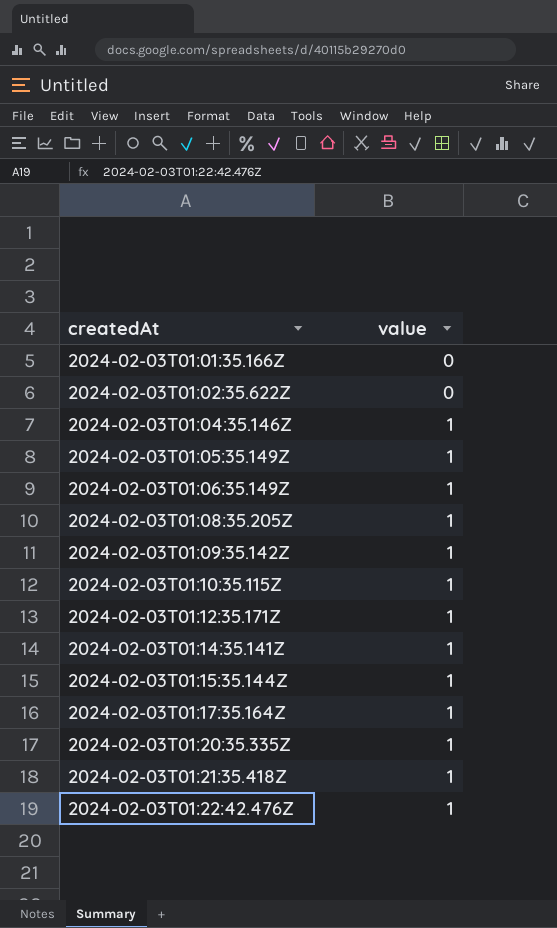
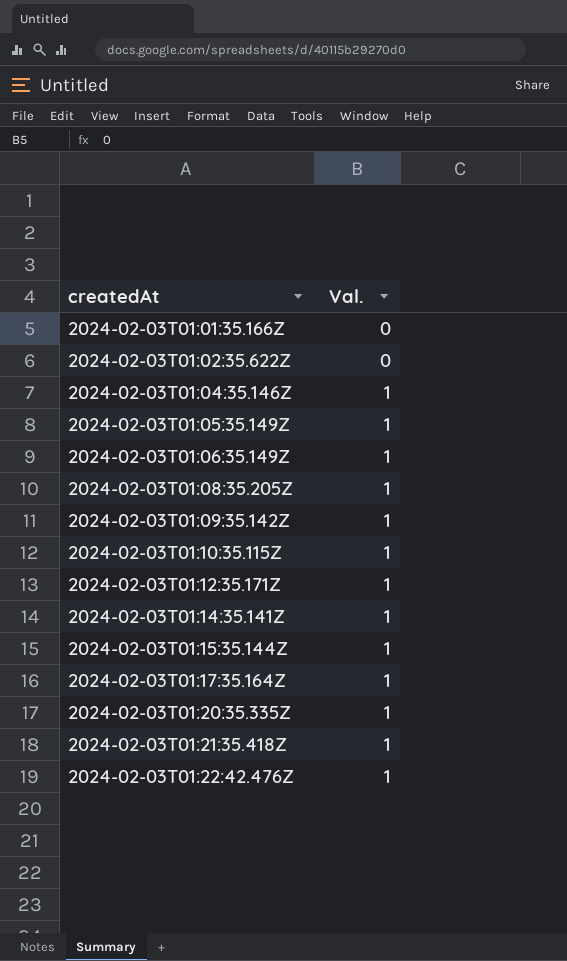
column name: value -> Val.

